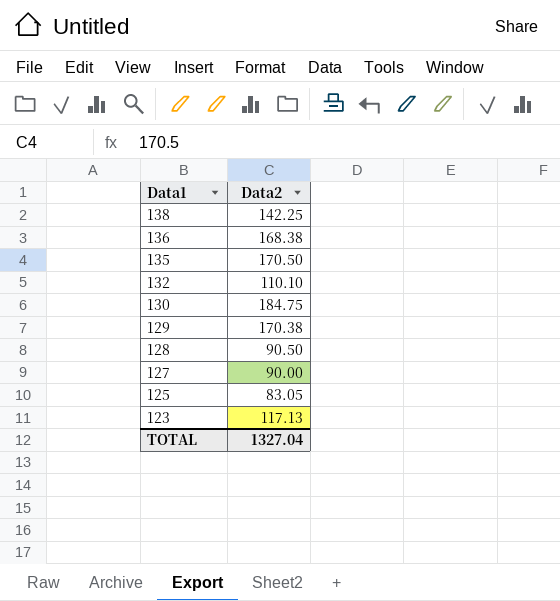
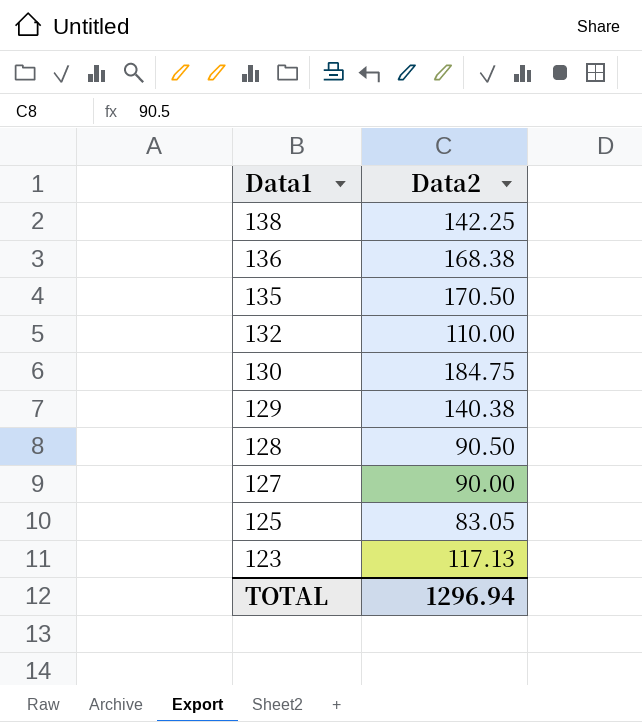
132 | Data2: 110.10 -> 110.00
129 | Data2: 170.38 -> 140.38
TOTAL | Data2: 1327.04 -> 1296.94

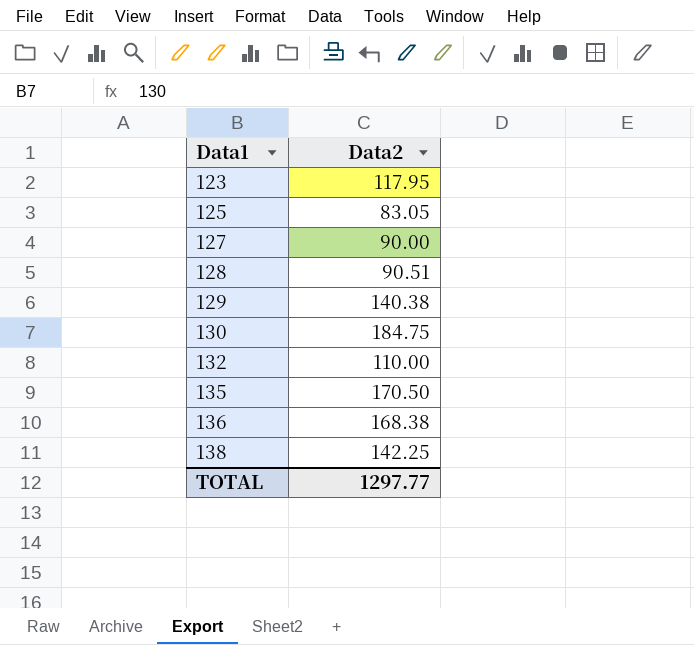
row order: Data1 descending -> Data1 ascending
123 | Data2: 117.13 -> 117.95
128 | Data2: 90.50 -> 90.51
TOTAL | Data2: 1296.94 -> 1297.77

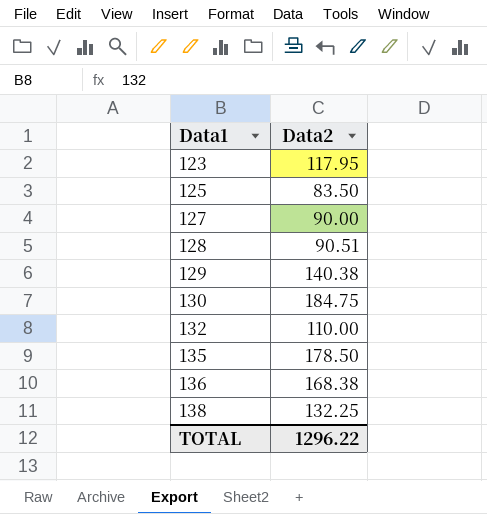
125 | Data2: 83.05 -> 83.50
135 | Data2: 170.50 -> 178.50
138 | Data2: 142.25 -> 132.25
TOTAL | Data2: 1297.77 -> 1296.22

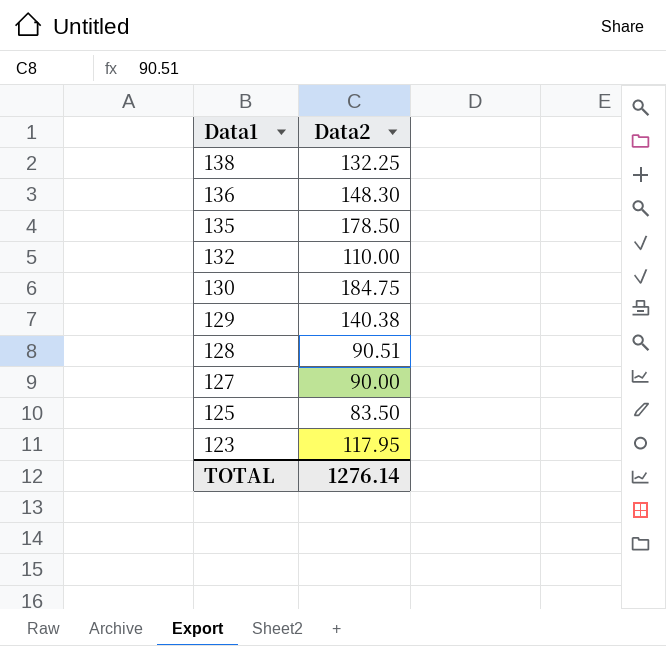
row order: Data1 ascending -> Data1 descending
136 | Data2: 168.38 -> 148.30
TOTAL | Data2: 1296.22 -> 1276.14

